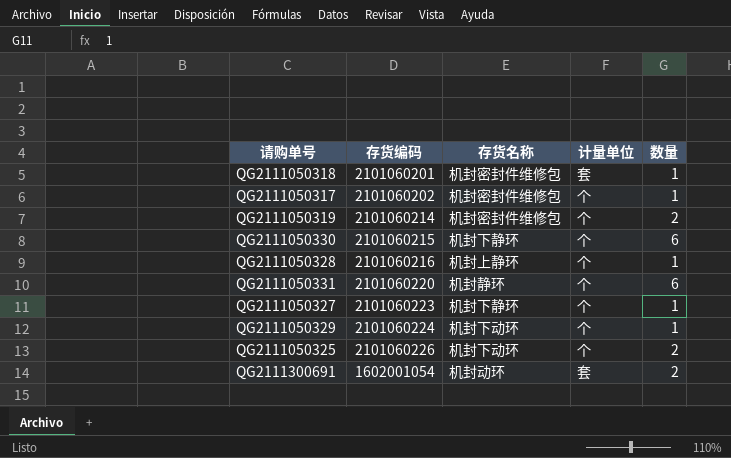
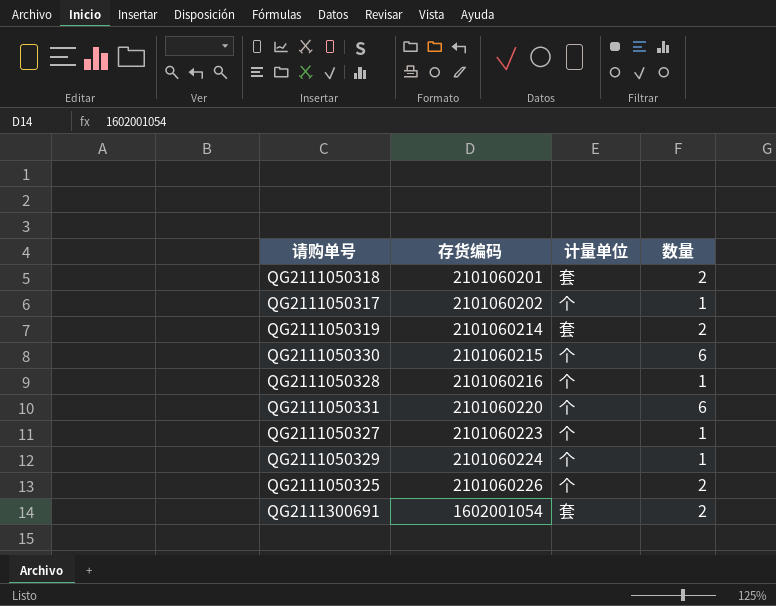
column 存货名称 | position: 3 -> none
QG2111050318 | 数量: 1 -> 2
QG2111050319 | 计量单位: 个 -> 套

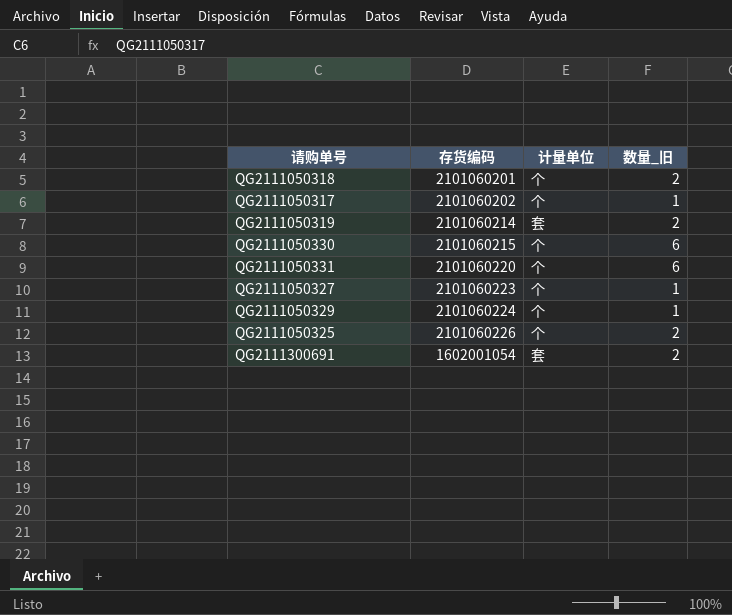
column name: 数量 -> 数量_旧
row QG2111050328: 2101060216 | 个 | 1 -> none
QG2111050318 | 计量单位: 套 -> 个

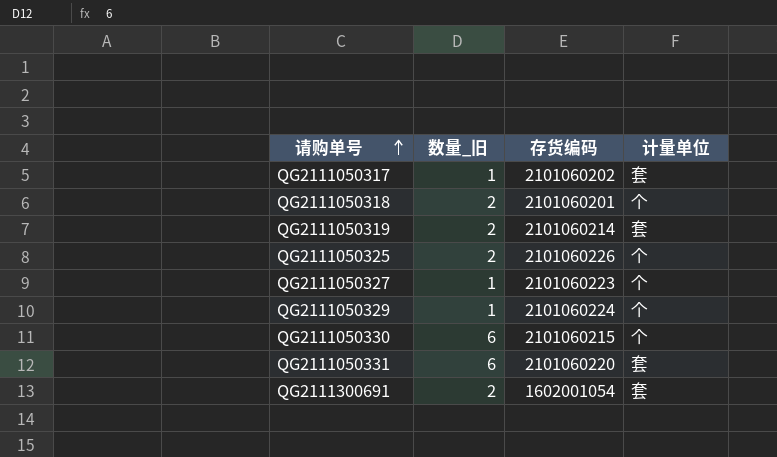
row order: none -> 请购单号 ascending
column 数量_旧 | position: 4 -> 2
QG2111050317 | 计量单位: 个 -> 套
QG2111050331 | 计量单位: 个 -> 套

